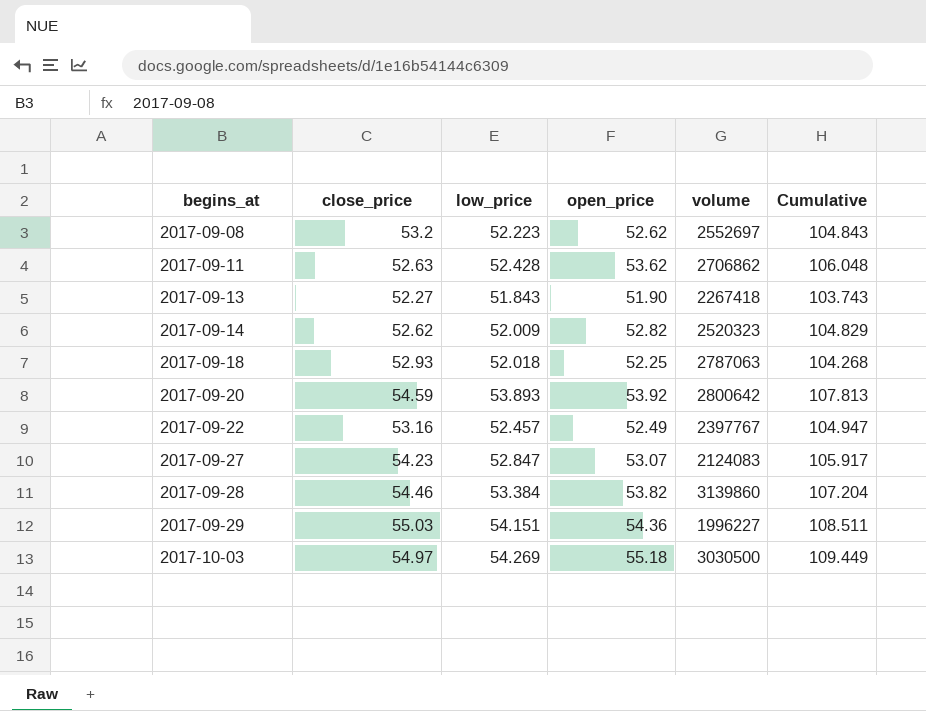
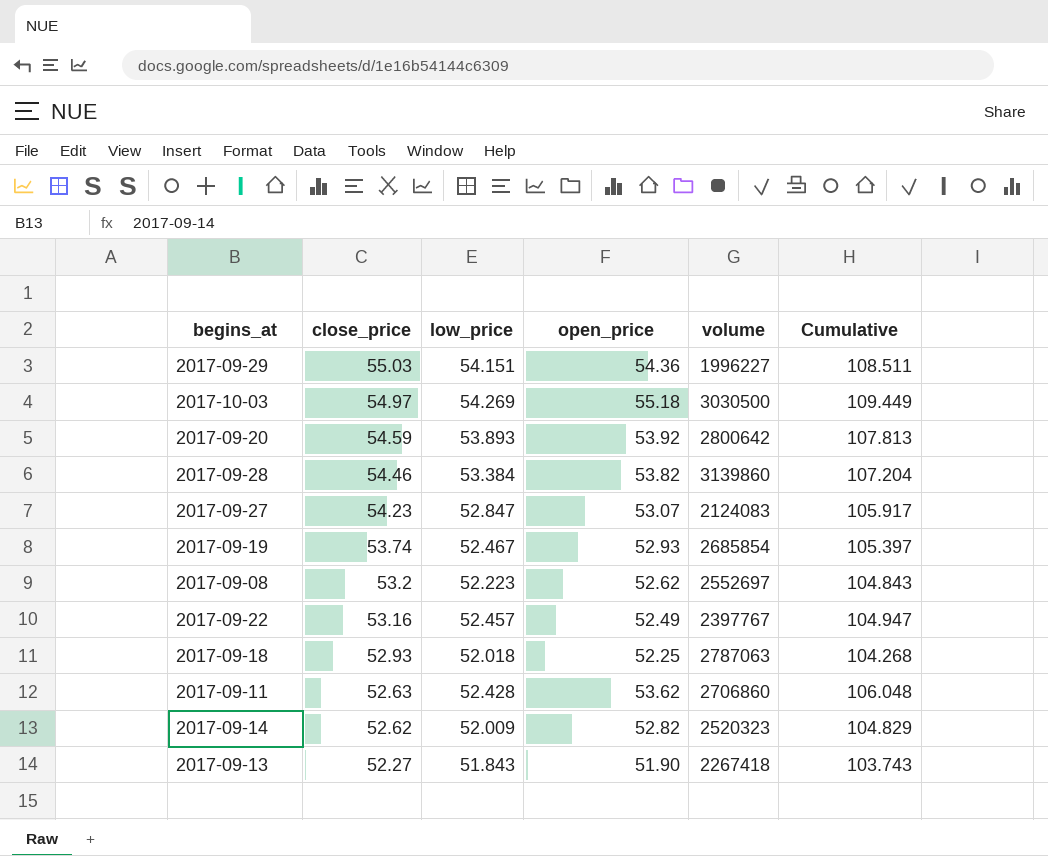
row order: begins_at ascending -> close_price descending
row 2017-09-19: none -> 53.74 | 52.467 | 52.93 | 2685854 | 105.397
2017-09-11 | volume: 2706862 -> 2706860

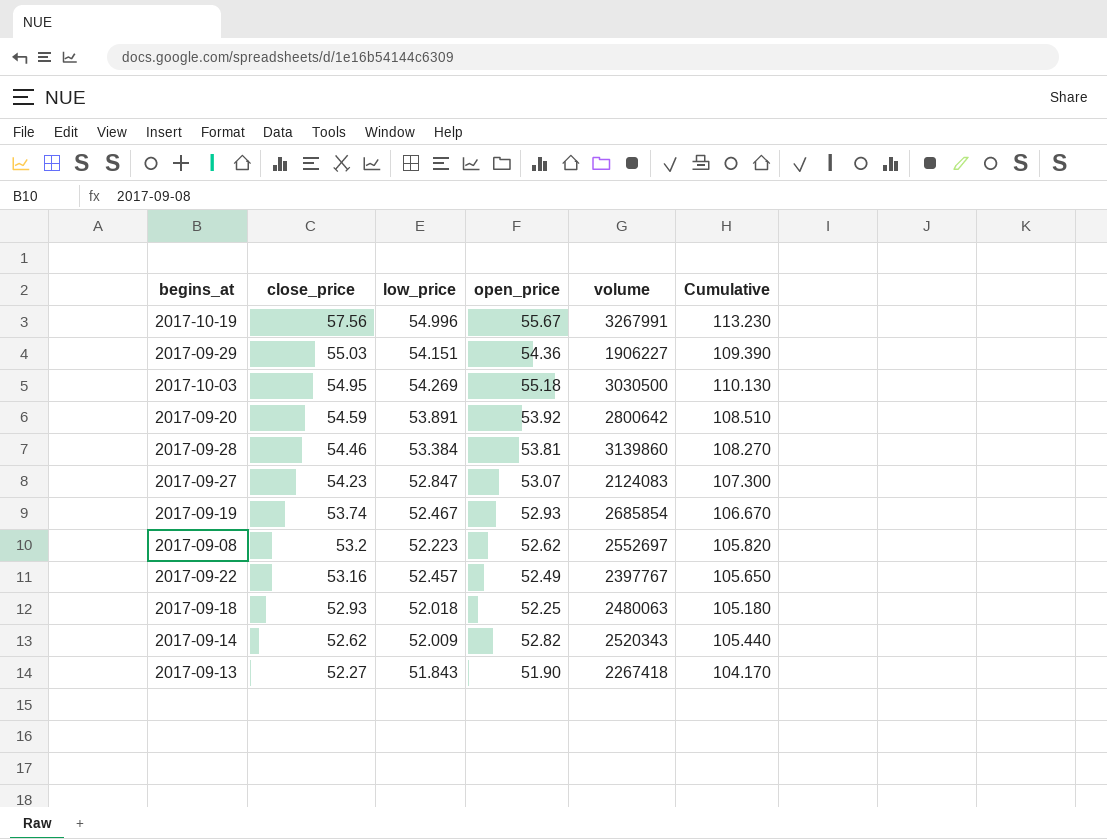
column Cumulative | formula: [low_price] + [open_price] -> [close_price] + [open_price]
row 2017-09-11: 52.63 | 52.428 | 53.62 | 2706860 | 106.048 -> none
row 2017-10-19: none -> 57.56 | 54.996 | 55.67 | 3267991 | 113.230
2017-09-29 | volume: 1996227 -> 1906227
2017-10-03 | close_price: 54.97 -> 54.95
2017-09-20 | low_price: 53.893 -> 53.891
2017-09-28 | open_price: 53.82 -> 53.81
2017-09-18 | volume: 2787063 -> 2480063
2017-09-14 | volume: 2520323 -> 2520343

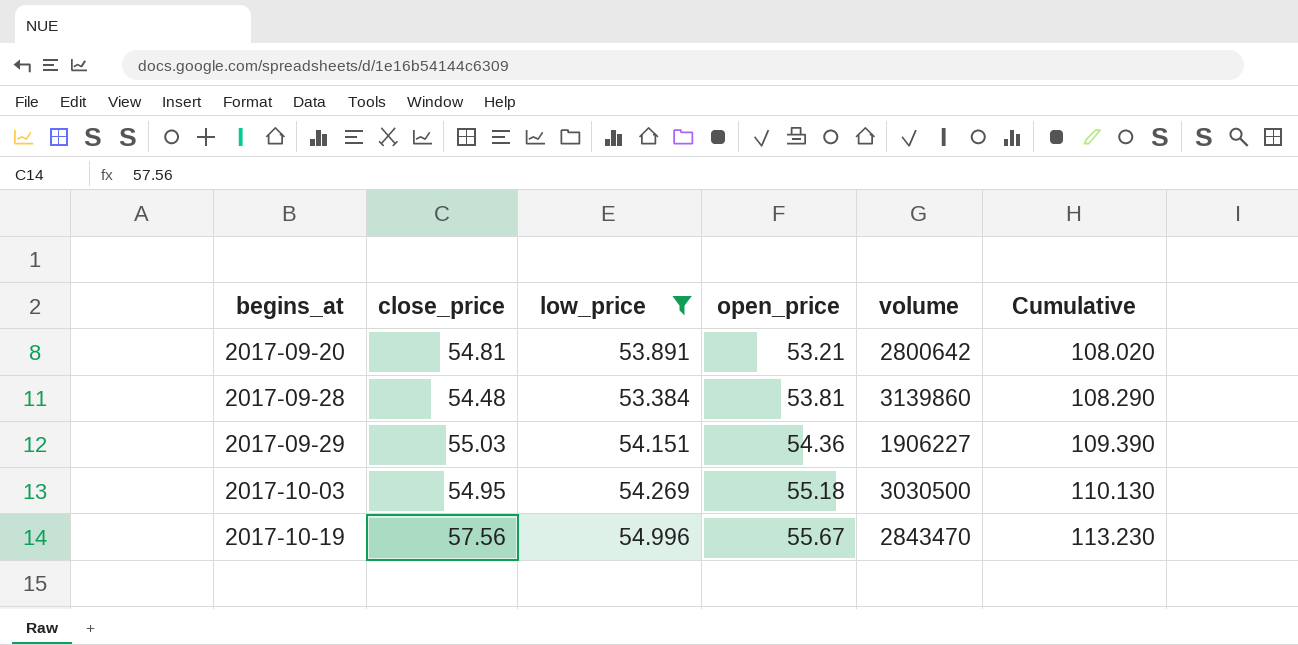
filter: none -> low_price >= 53.384
row order: close_price descending -> begins_at ascending
2017-09-20 | close_price: 54.59 -> 54.81
2017-09-20 | open_price: 53.92 -> 53.21
2017-09-20 | Cumulative: 108.510 -> 108.020
2017-09-28 | close_price: 54.46 -> 54.48
2017-09-28 | Cumulative: 108.270 -> 108.290
2017-10-19 | volume: 3267991 -> 2843470

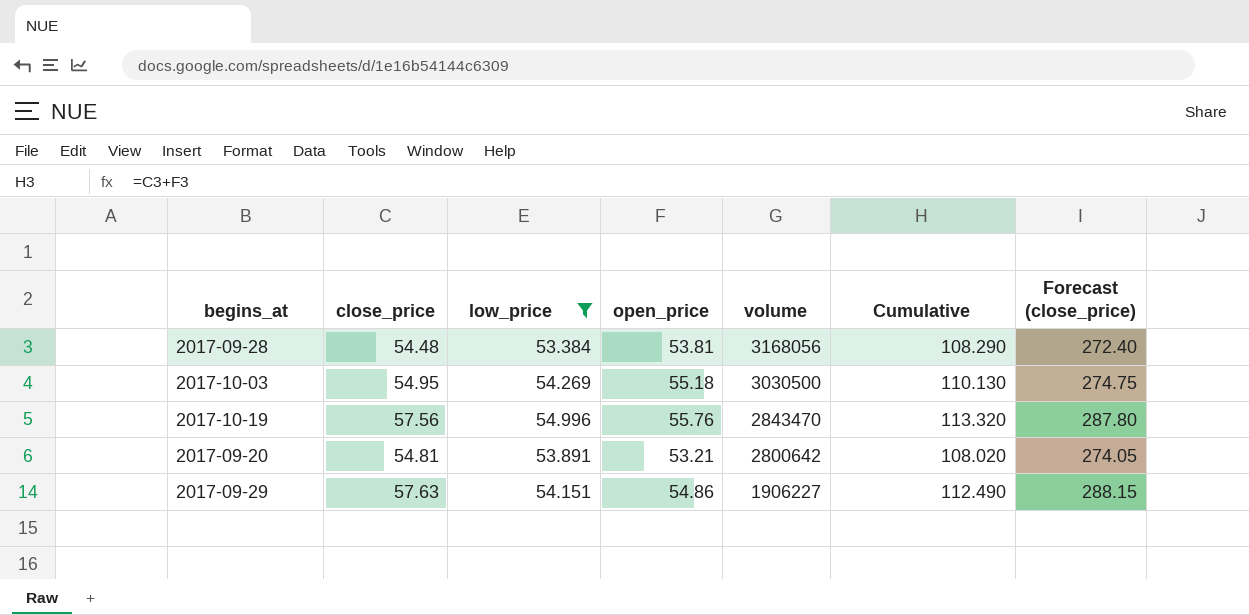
row order: begins_at ascending -> volume descending
column Forecast (close_price) | formula: none -> [close_price] * 5
2017-09-28 | volume: 3139860 -> 3168056
2017-10-19 | open_price: 55.67 -> 55.76
2017-10-19 | Cumulative: 113.230 -> 113.320
2017-09-29 | close_price: 55.03 -> 57.63
2017-09-29 | open_price: 54.36 -> 54.86
2017-09-29 | Cumulative: 109.390 -> 112.490

